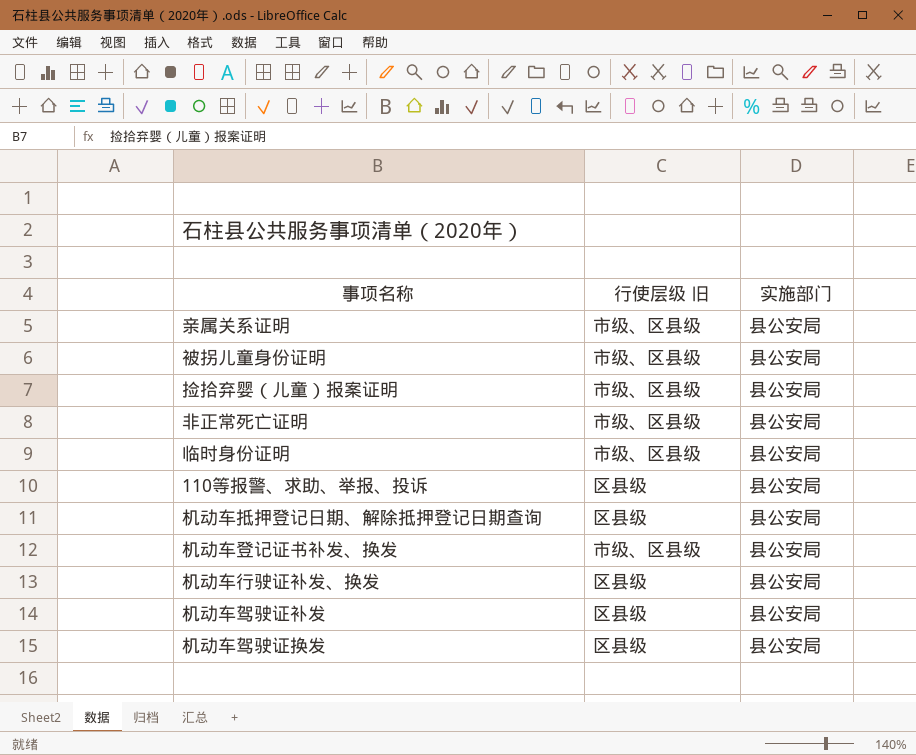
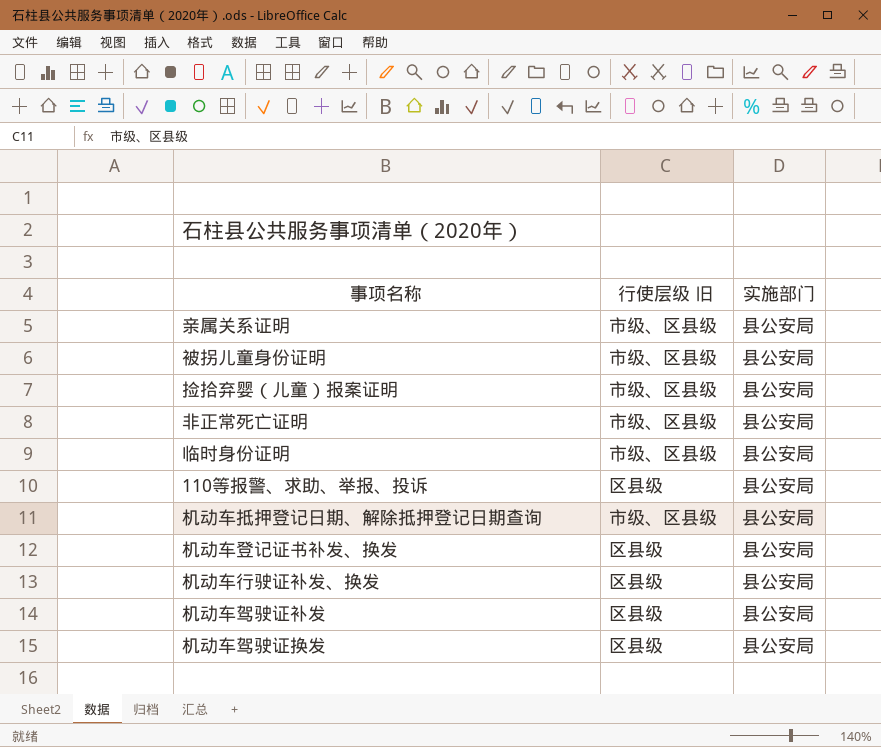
机动车抵押登记日期、解除抵押登记日期查询 | 行使层级 旧: 区县级 -> 市级、区县级
机动车登记证书补发、换发 | 行使层级 旧: 市级、区县级 -> 区县级

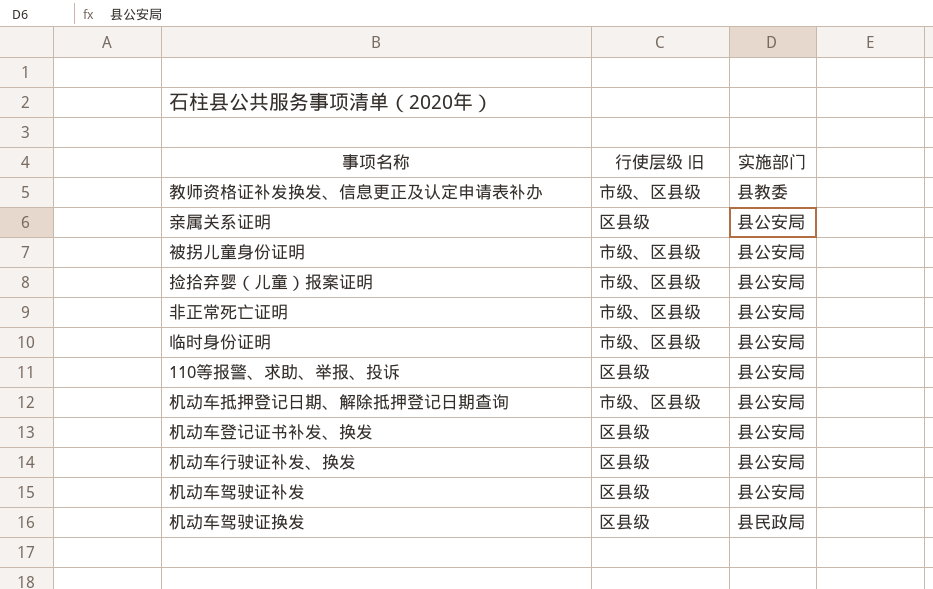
row 教师资格证补发换发、信息更正及认定申请表补办: none -> 市级、区县级 | 县教委
亲属关系证明 | 行使层级 旧: 市级、区县级 -> 区县级
机动车驾驶证换发 | 实施部门: 县公安局 -> 县民政局

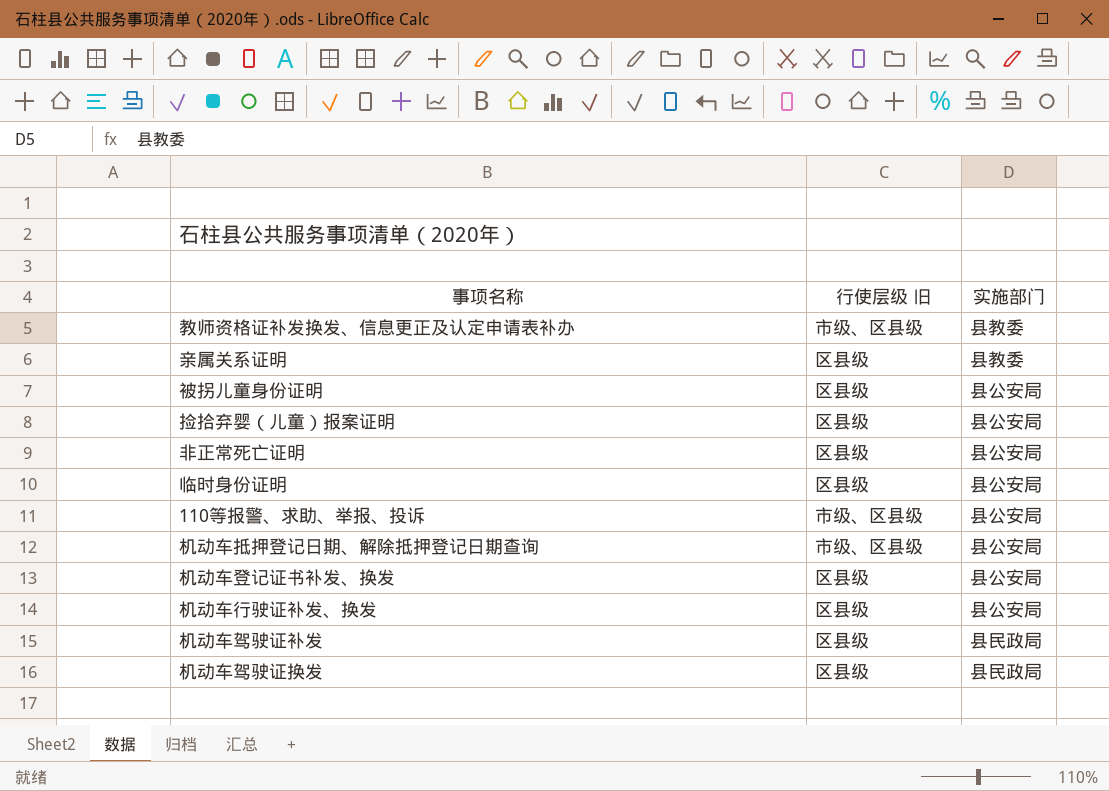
亲属关系证明 | 实施部门: 县公安局 -> 县教委
被拐儿童身份证明 | 行使层级 旧: 市级、区县级 -> 区县级
捡拾弃婴（儿童）报案证明 | 行使层级 旧: 市级、区县级 -> 区县级
非正常死亡证明 | 行使层级 旧: 市级、区县级 -> 区县级
临时身份证明 | 行使层级 旧: 市级、区县级 -> 区县级
110等报警、求助、举报、投诉 | 行使层级 旧: 区县级 -> 市级、区县级
机动车驾驶证补发 | 实施部门: 县公安局 -> 县民政局

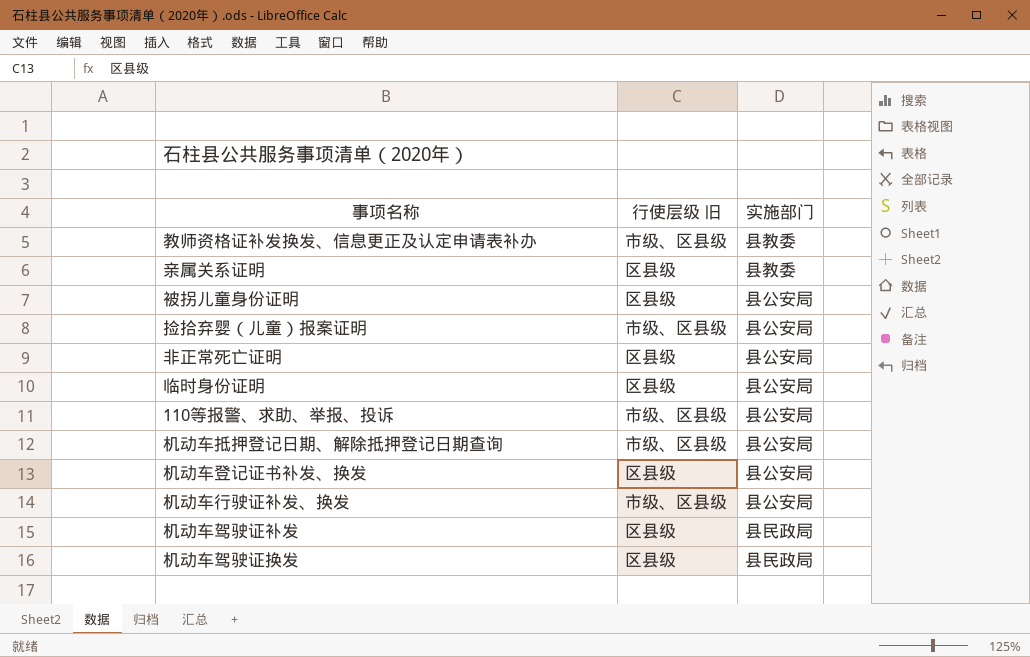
捡拾弃婴（儿童）报案证明 | 行使层级 旧: 区县级 -> 市级、区县级
机动车行驶证补发、换发 | 行使层级 旧: 区县级 -> 市级、区县级

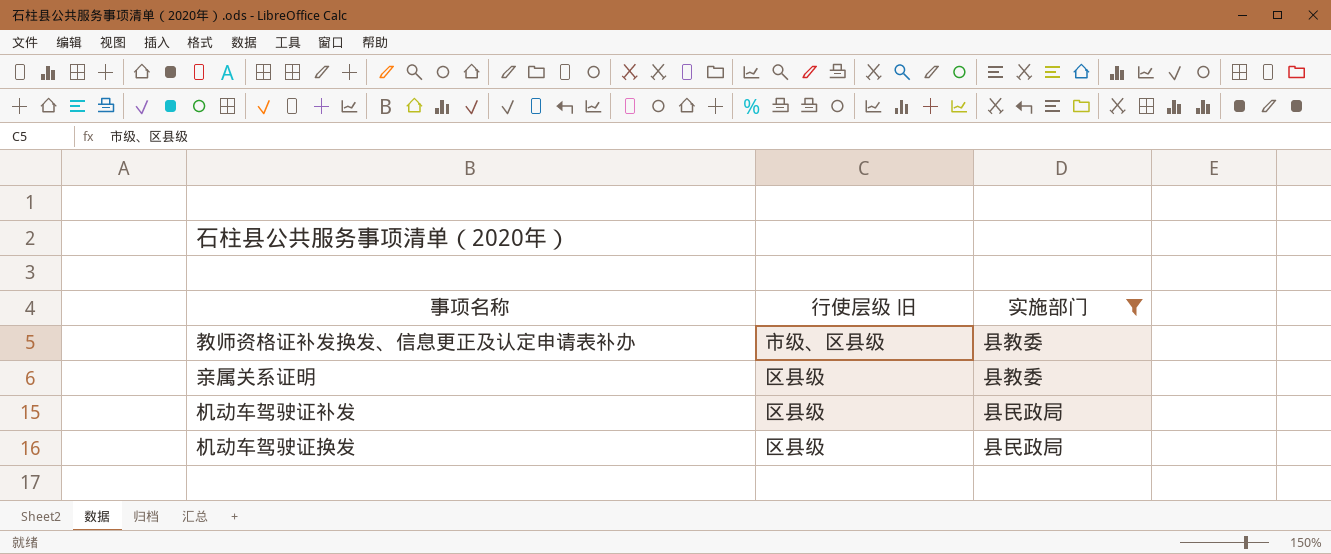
filter: none -> 实施部门 != 县公安局

